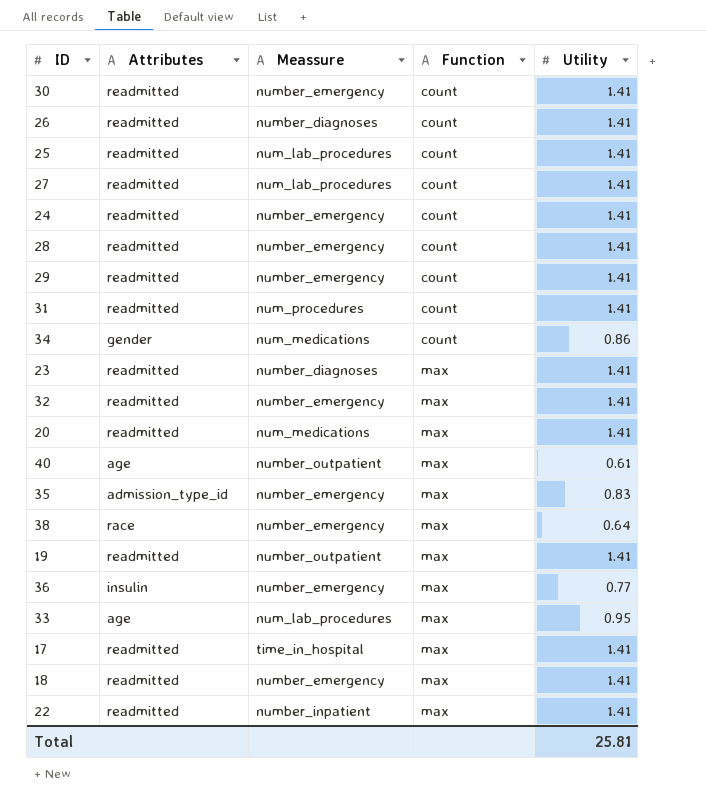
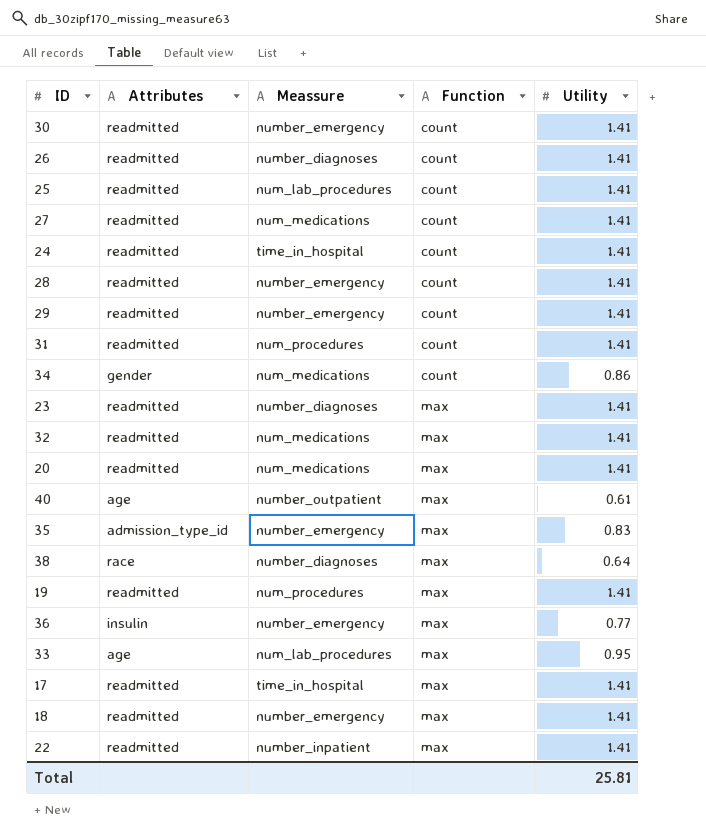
27 | Meassure: num_lab_procedures -> num_medications
24 | Meassure: number_emergency -> time_in_hospital
32 | Meassure: number_emergency -> num_medications
38 | Meassure: number_emergency -> number_diagnoses
19 | Meassure: number_outpatient -> num_procedures

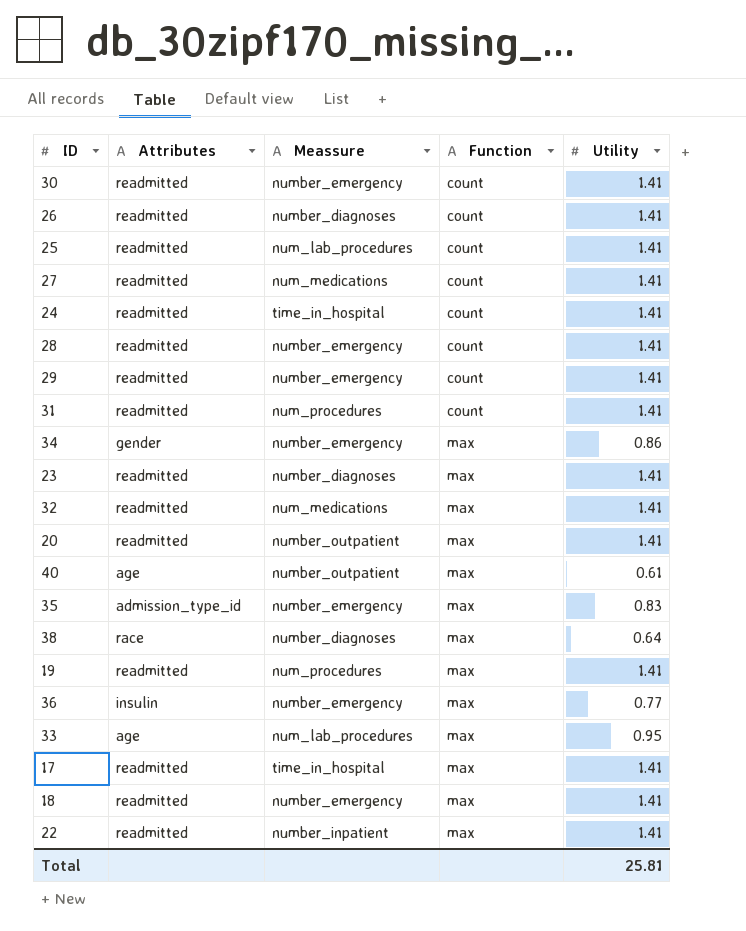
34 | Meassure: num_medications -> number_emergency
34 | Function: count -> max
20 | Meassure: num_medications -> number_outpatient

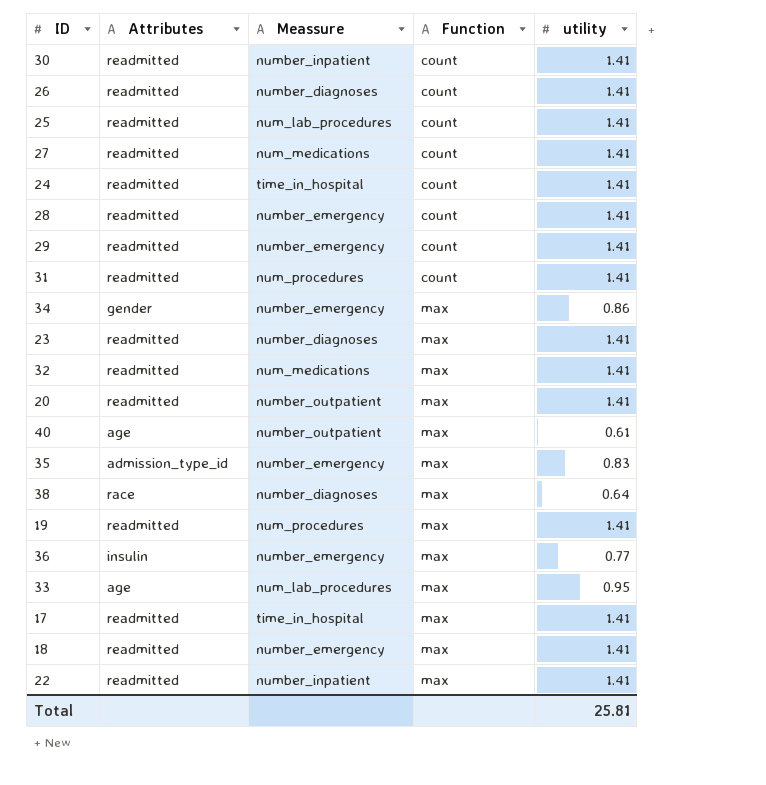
column name: Utility -> utility
30 | Meassure: number_emergency -> number_inpatient

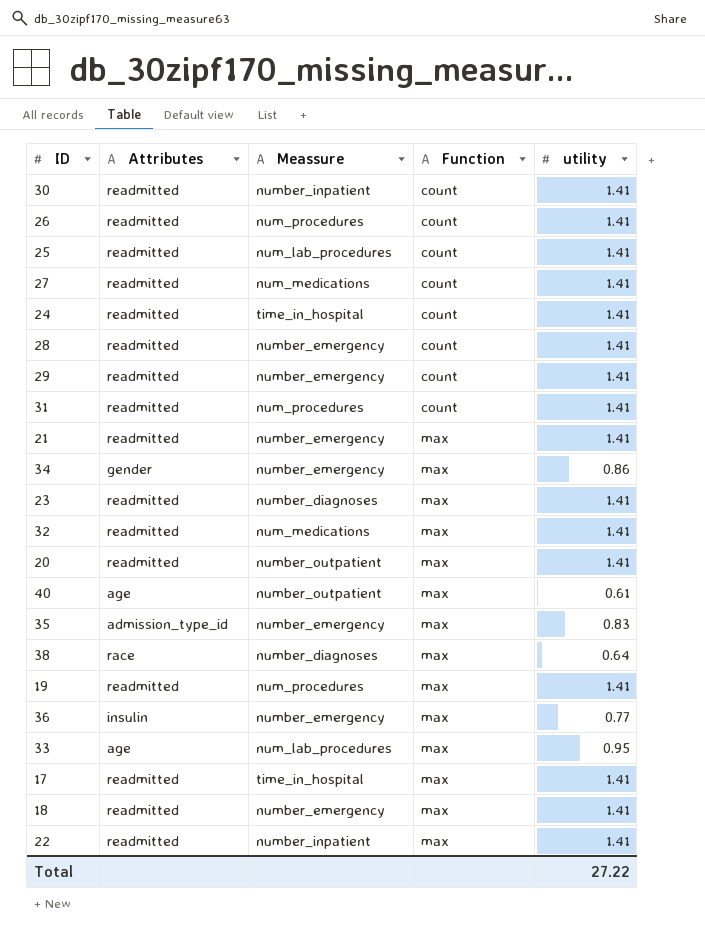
26 | Meassure: number_diagnoses -> num_procedures
row 21: none -> readmitted | number_emergency | max | 1.41
Total | utility: 25.81 -> 27.22

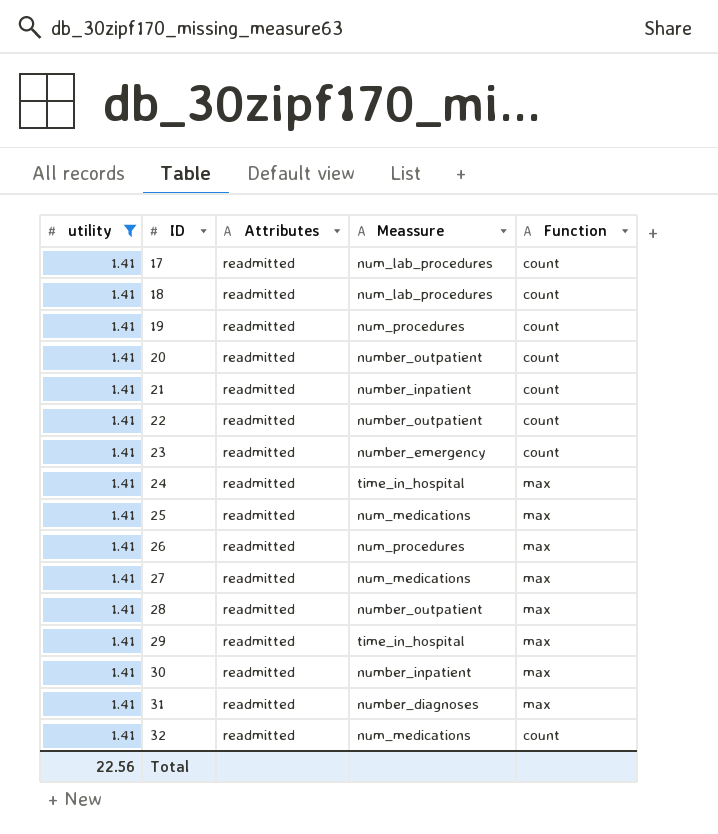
filter: none -> utility = 1.41
row order: Function ascending -> ID ascending
column utility | position: 5 -> 1
17 | Meassure: time_in_hospital -> num_lab_procedures
17 | Function: max -> count
18 | Meassure: number_emergency -> num_lab_procedures
18 | Function: max -> count
19 | Function: max -> count
20 | Function: max -> count
21 | Meassure: number_emergency -> number_inpatient
21 | Function: max -> count
22 | Meassure: number_inpatient -> number_outpatient
22 | Function: max -> count
23 | Meassure: number_diagnoses -> number_emergency
23 | Function: max -> count
24 | Function: count -> max
25 | Meassure: num_lab_procedures -> num_medications
25 | Function: count -> max
26 | Function: count -> max
27 | Function: count -> max
28 | Meassure: number_emergency -> number_outpatient
28 | Function: count -> max
29 | Meassure: number_emergency -> time_in_hospital
29 | Function: count -> max
30 | Function: count -> max
31 | Meassure: num_procedures -> number_diagnoses
31 | Function: count -> max
32 | Function: max -> count
Total | utility: 27.22 -> 22.56

